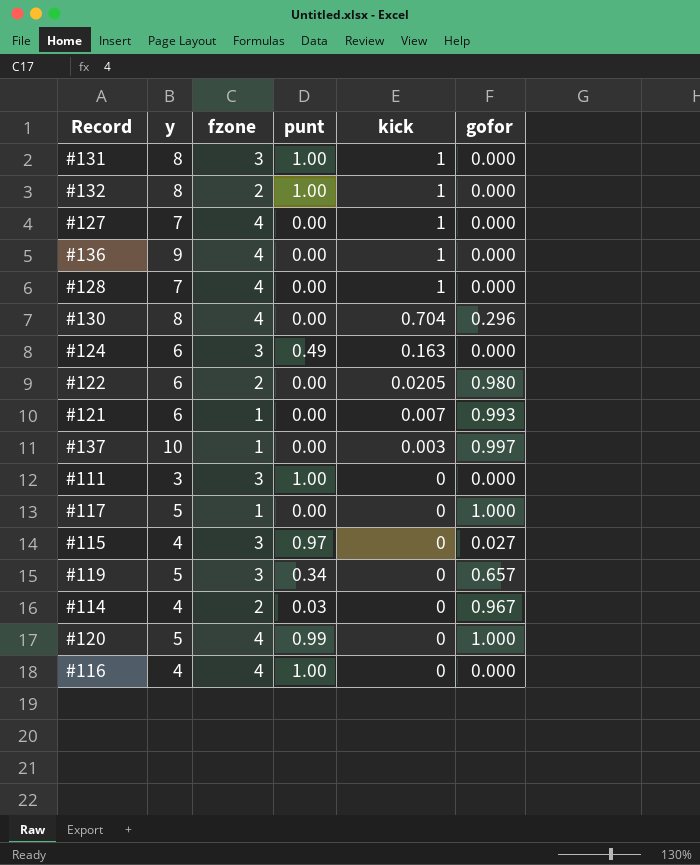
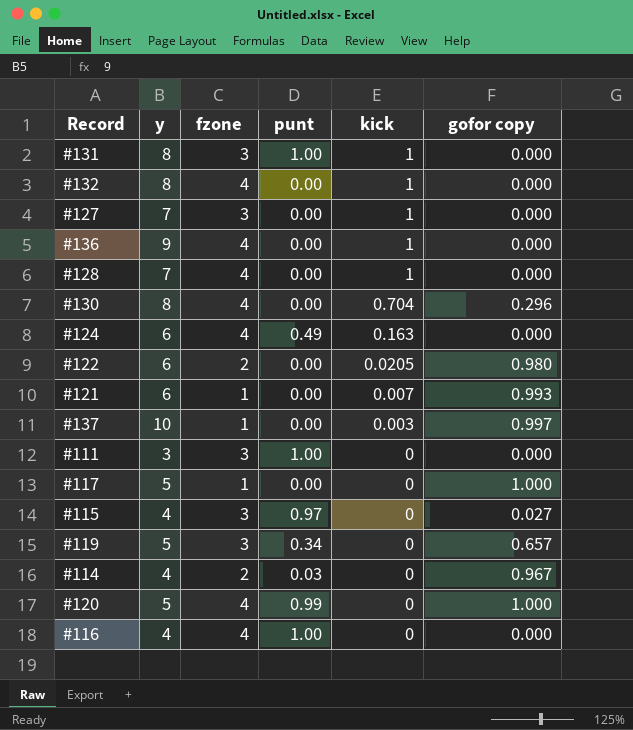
column name: gofor -> gofor copy
#132 | fzone: 2 -> 4
#132 | punt: 1.00 -> 0.00
#127 | fzone: 4 -> 3
#124 | fzone: 3 -> 4

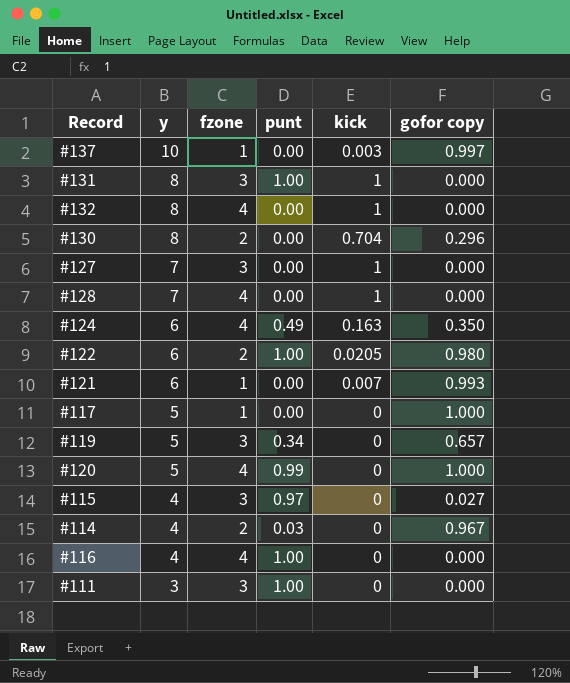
row order: kick descending -> y descending
row #136: 9 | 4 | 0.00 | 1 | 0.000 -> none
#130 | fzone: 4 -> 2
#124 | gofor copy: 0.000 -> 0.350
#122 | punt: 0.00 -> 1.00

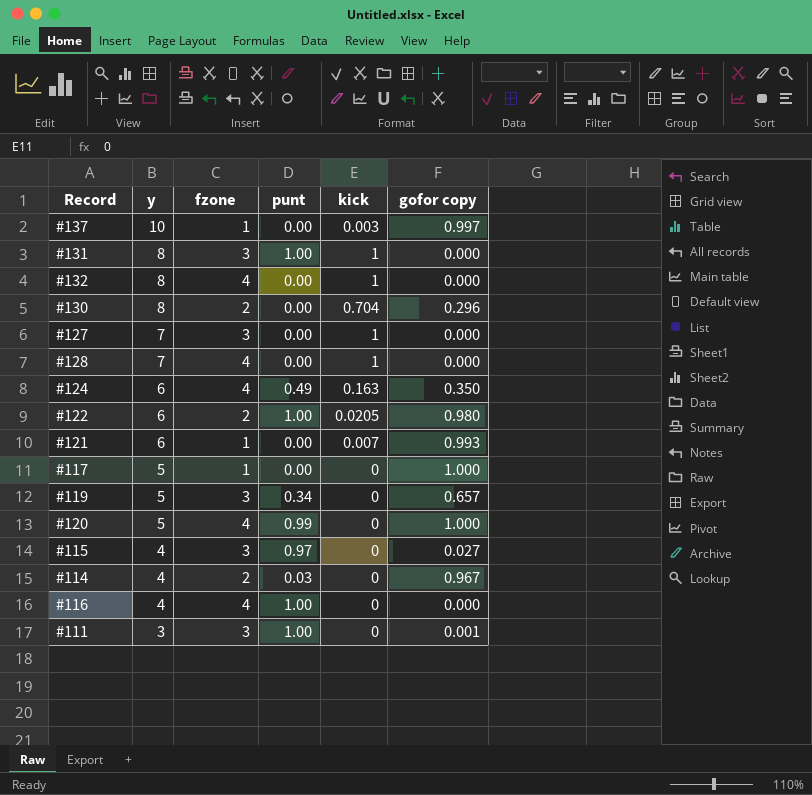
#111 | gofor copy: 0.000 -> 0.001

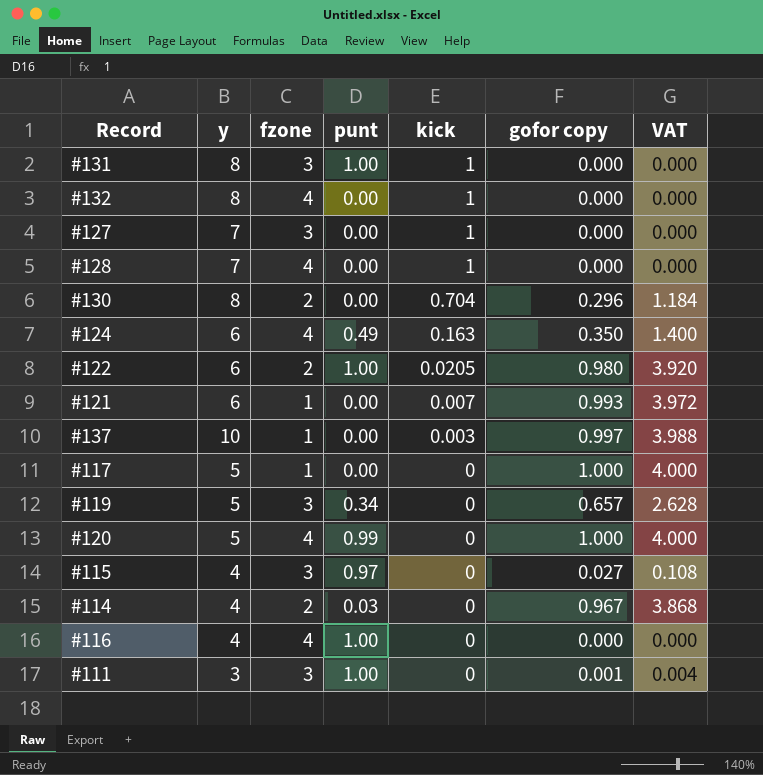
row order: y descending -> kick descending
column VAT | formula: none -> [gofor copy] * 4

